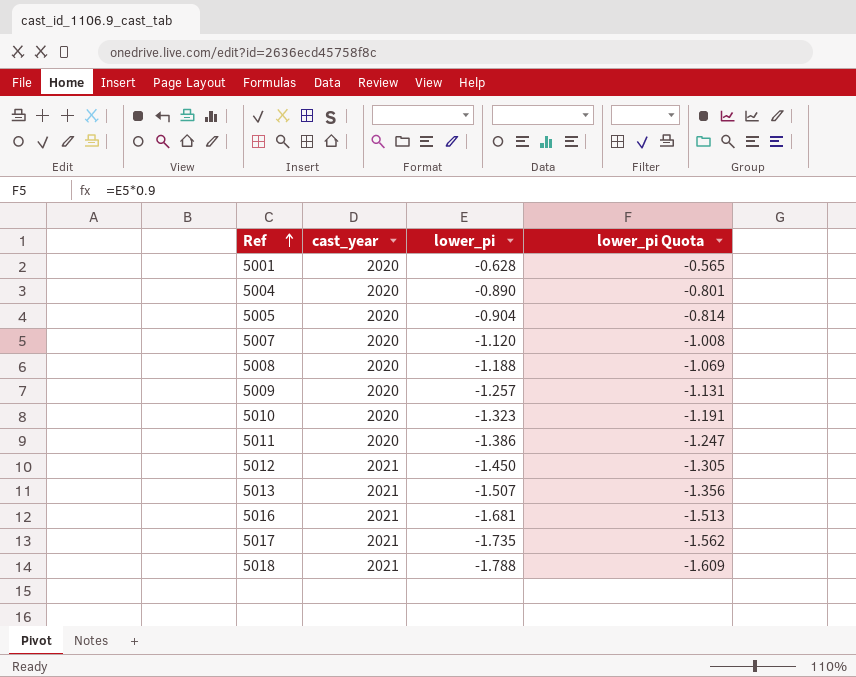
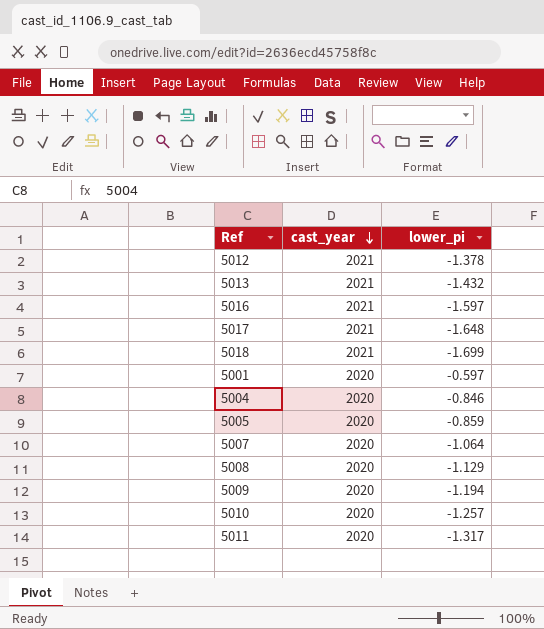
row order: Ref ascending -> cast_year descending
column lower_pi Quota | formula: [lower_pi] * 0.9 -> none
5012 | lower_pi: -1.450 -> -1.378
5013 | lower_pi: -1.507 -> -1.432
5016 | lower_pi: -1.681 -> -1.597
5017 | lower_pi: -1.735 -> -1.648
5018 | lower_pi: -1.788 -> -1.699
5001 | lower_pi: -0.628 -> -0.597
5004 | lower_pi: -0.890 -> -0.846
5005 | lower_pi: -0.904 -> -0.859
5007 | lower_pi: -1.120 -> -1.064
5008 | lower_pi: -1.188 -> -1.129
5009 | lower_pi: -1.257 -> -1.194
5010 | lower_pi: -1.323 -> -1.257
5011 | lower_pi: -1.386 -> -1.317

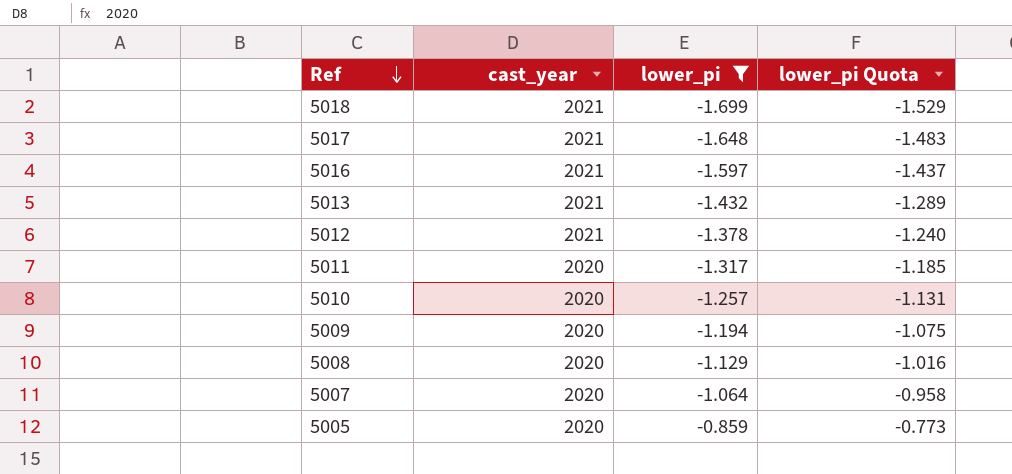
filter: none -> lower_pi <= -0.859
row order: cast_year descending -> Ref descending
column lower_pi Quota | formula: none -> [lower_pi] * 0.9

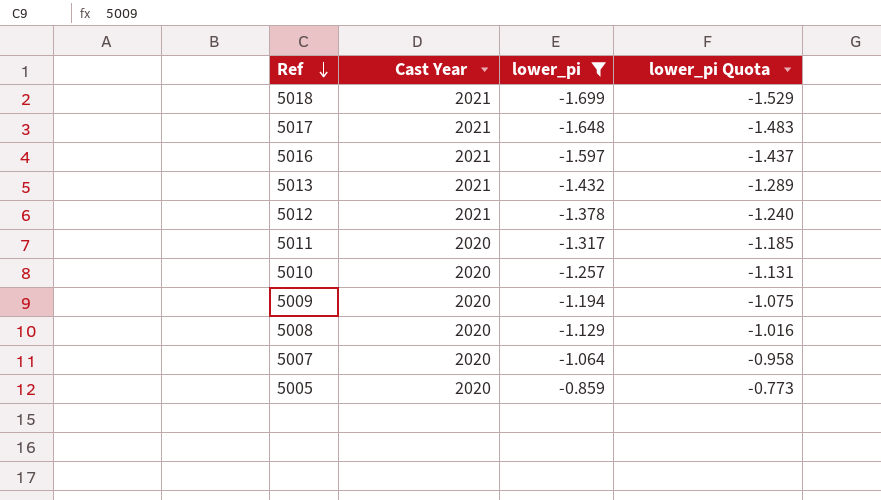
column name: cast_year -> Cast Year

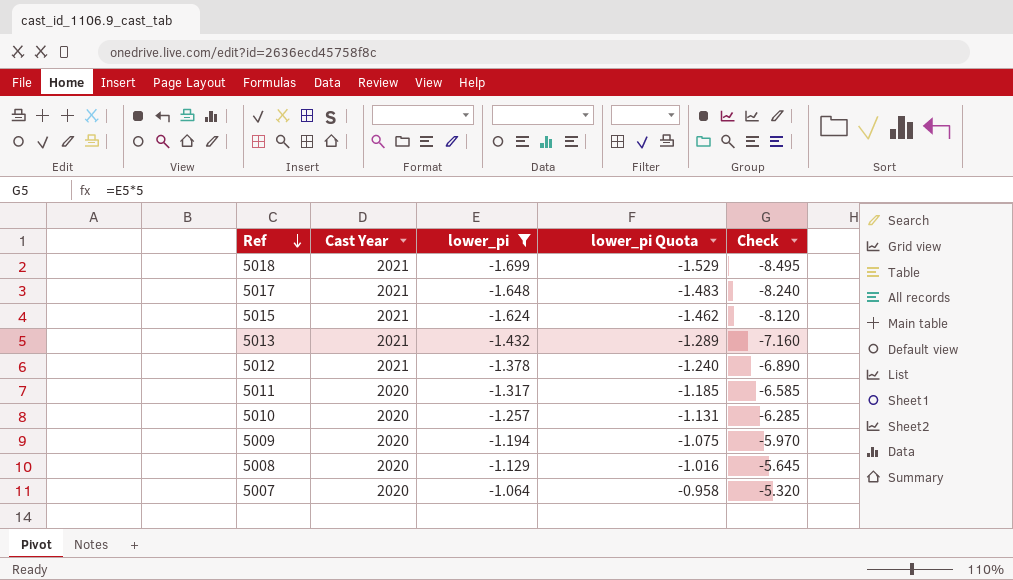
column Check | formula: none -> [lower_pi] * 5
row 5016: 2021 | -1.597 | -1.437 -> none
row 5005: 2020 | -0.859 | -0.773 -> none
row 5015: none -> 2021 | -1.624 | -1.462 | -8.120

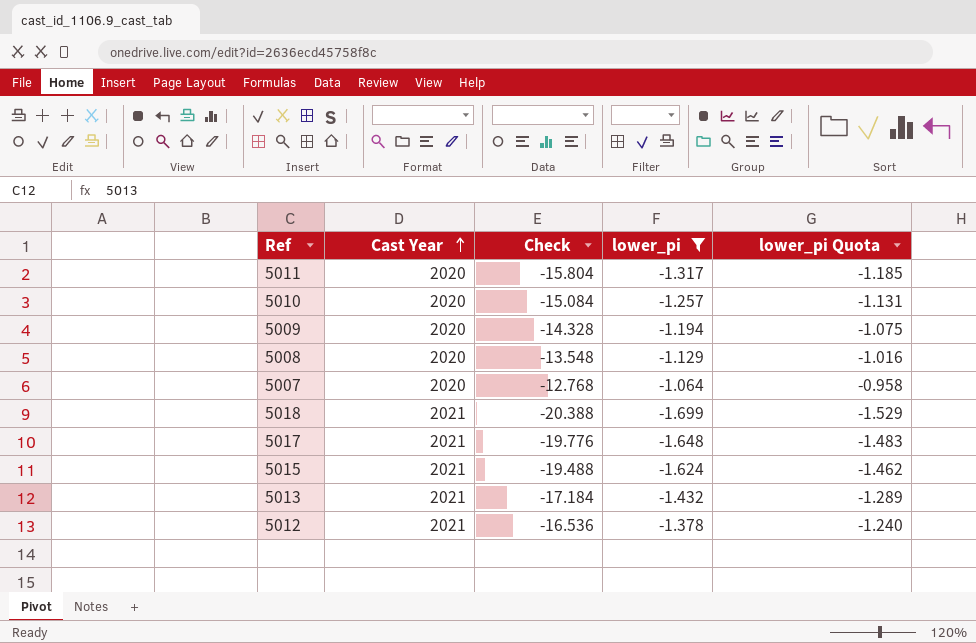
row order: Ref descending -> Cast Year ascending
column Check | formula: [lower_pi] * 5 -> [lower_pi] * 12
column Check | position: 5 -> 3

